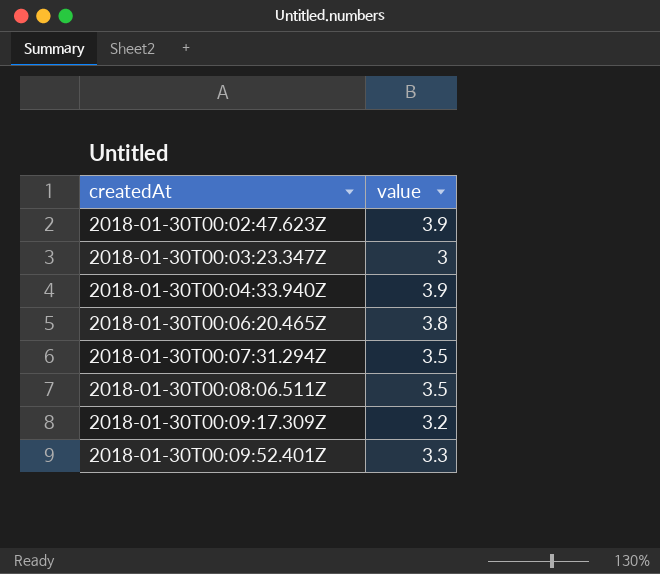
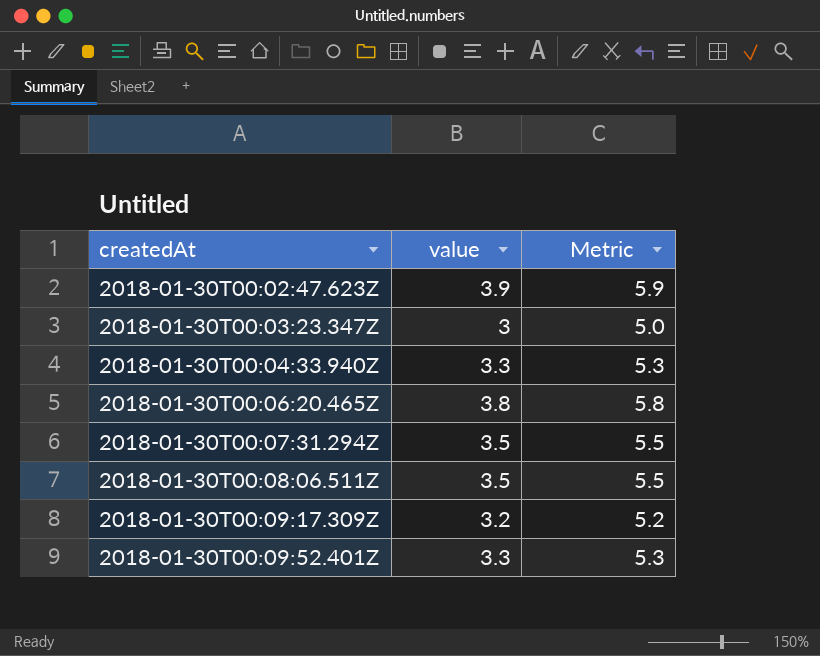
column Metric | formula: none -> [value] + 2
2018-01-30T00:04:33.940Z | value: 3.9 -> 3.3

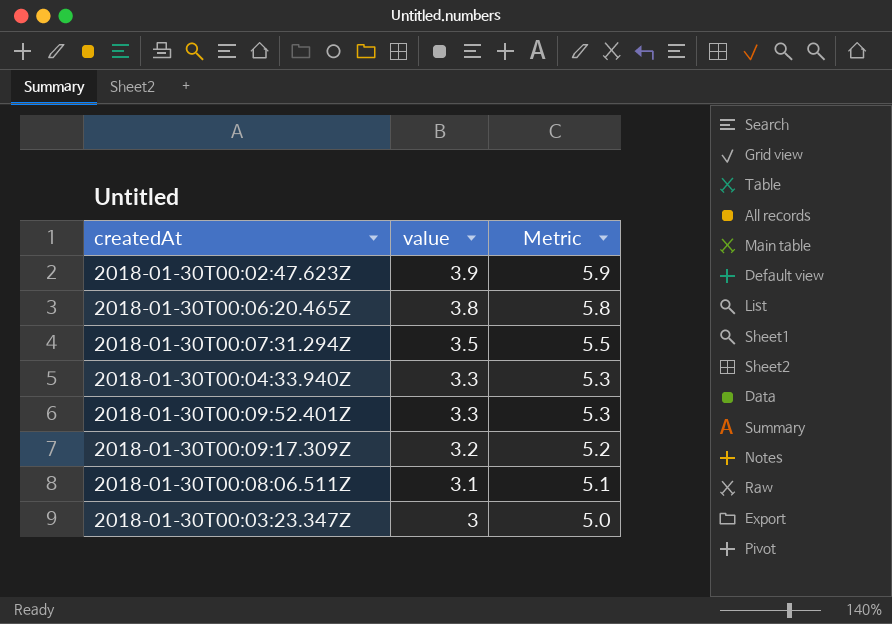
row order: createdAt ascending -> value descending
2018-01-30T00:08:06.511Z | value: 3.5 -> 3.1
2018-01-30T00:08:06.511Z | Metric: 5.5 -> 5.1

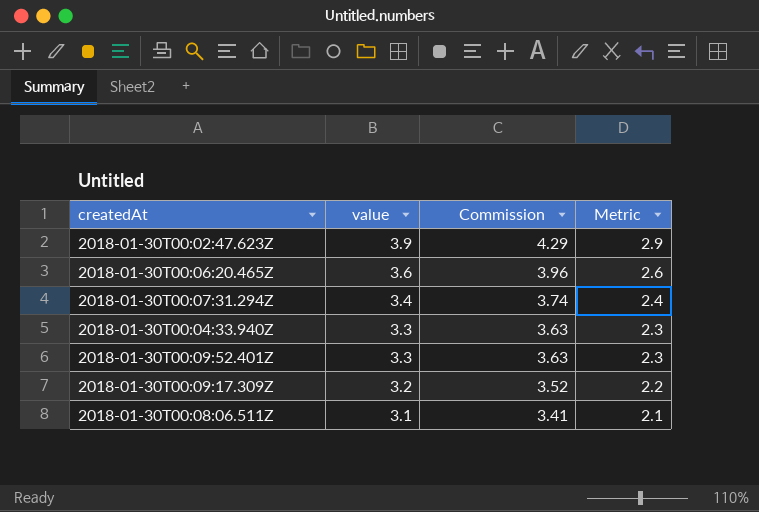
column Commission | formula: none -> [value] * 1.1
column Metric | formula: [value] + 2 -> [value] - 1
row 2018-01-30T00:03:23.347Z: 3 | 5.0 -> none
2018-01-30T00:06:20.465Z | value: 3.8 -> 3.6
2018-01-30T00:07:31.294Z | value: 3.5 -> 3.4

